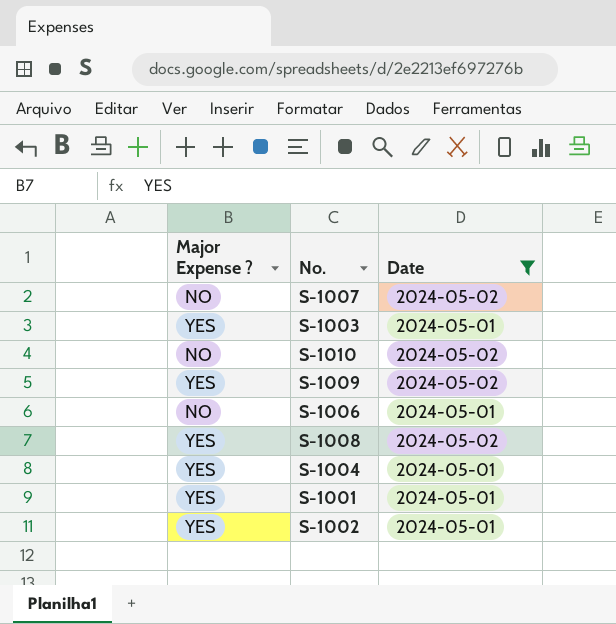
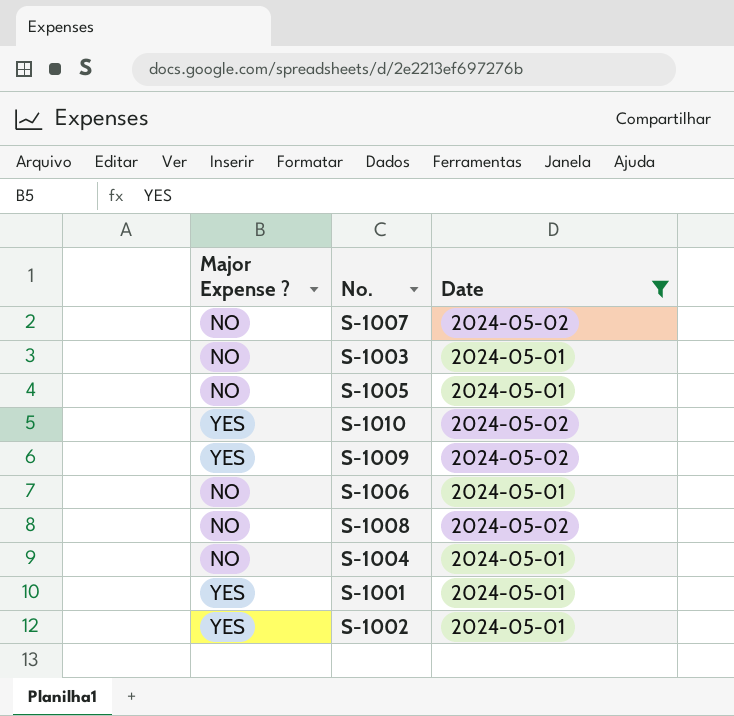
S-1003 | Major Expense ?: YES -> NO
row S-1005: none -> NO | 2024-05-01
S-1010 | Major Expense ?: NO -> YES
S-1008 | Major Expense ?: YES -> NO
S-1004 | Major Expense ?: YES -> NO

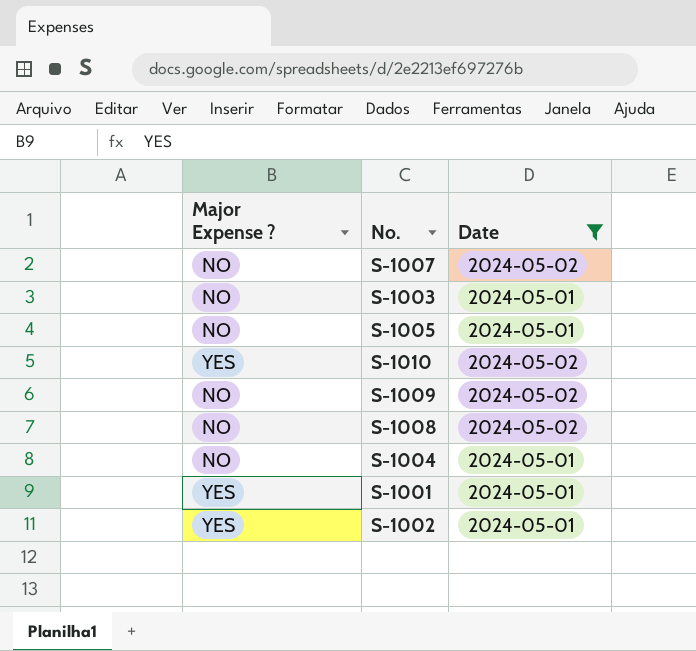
row S-1006: NO | 2024-05-01 -> none
S-1009 | Major Expense ?: YES -> NO

